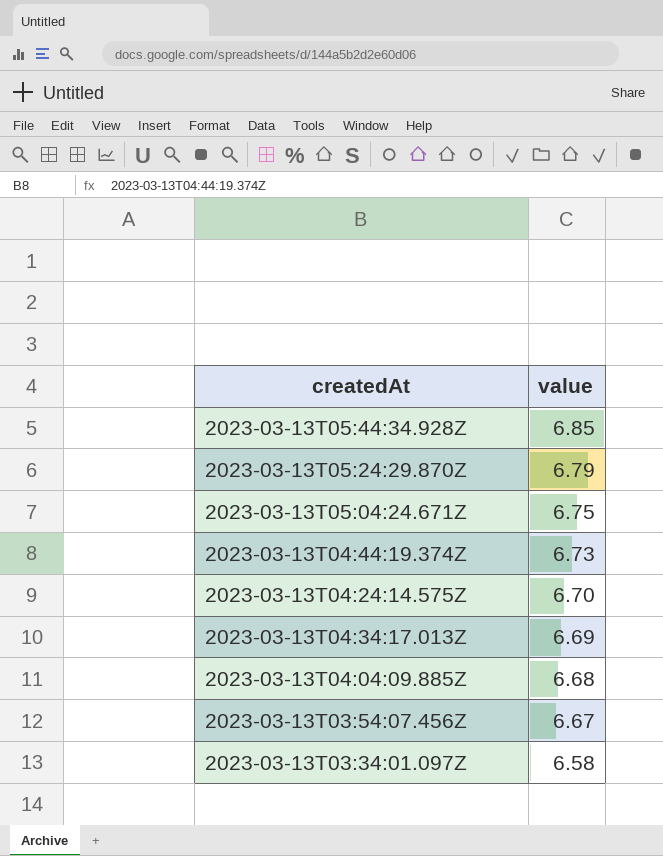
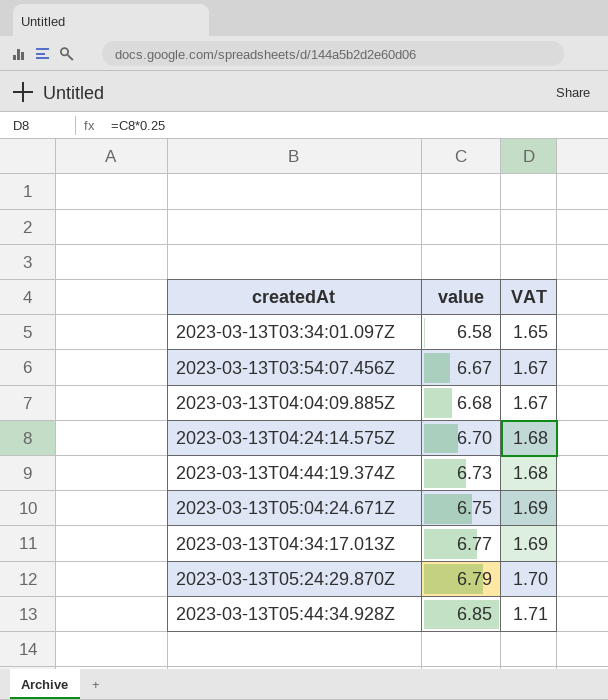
row order: value descending -> value ascending
column VAT | formula: none -> [value] * 0.25
2023-03-13T04:34:17.013Z | value: 6.69 -> 6.77

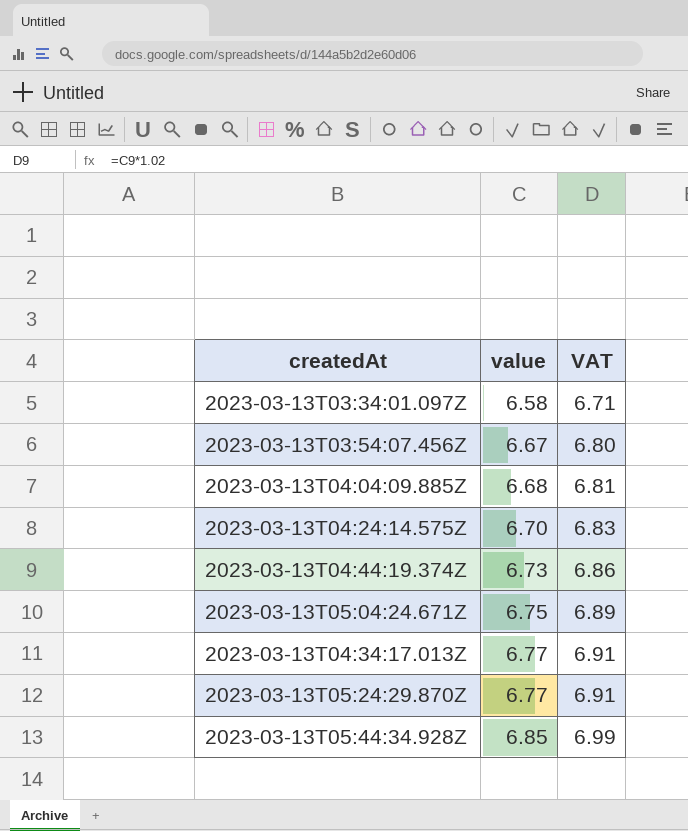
column VAT | formula: [value] * 0.25 -> [value] * 1.02
2023-03-13T05:24:29.870Z | value: 6.79 -> 6.77

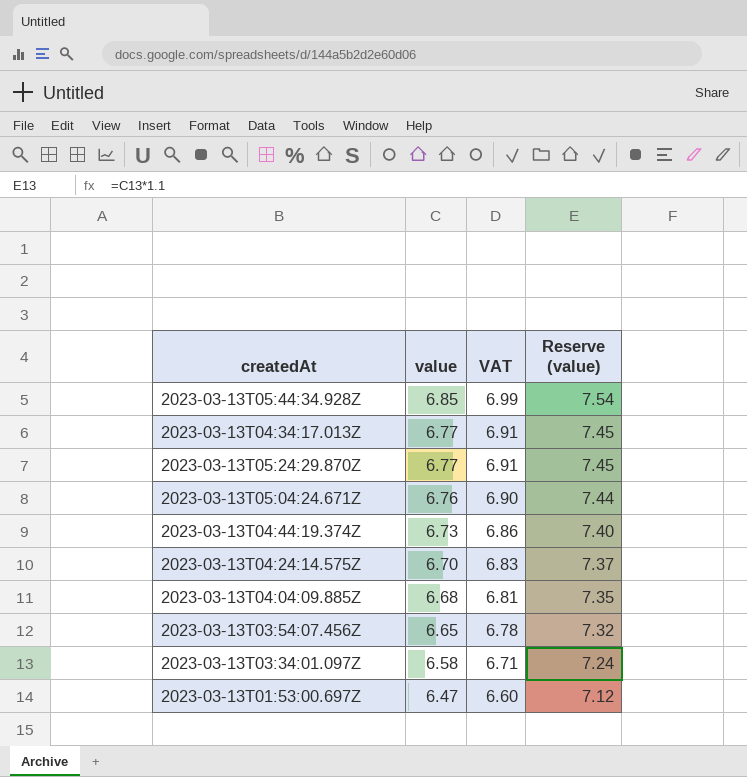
row order: value ascending -> value descending
column Reserve (value) | formula: none -> [value] * 1.1
2023-03-13T05:04:24.671Z | value: 6.75 -> 6.76
2023-03-13T05:04:24.671Z | VAT: 6.89 -> 6.90
2023-03-13T03:54:07.456Z | value: 6.67 -> 6.65
2023-03-13T03:54:07.456Z | VAT: 6.80 -> 6.78
row 2023-03-13T01:53:00.697Z: none -> 6.47 | 6.60 | 7.12

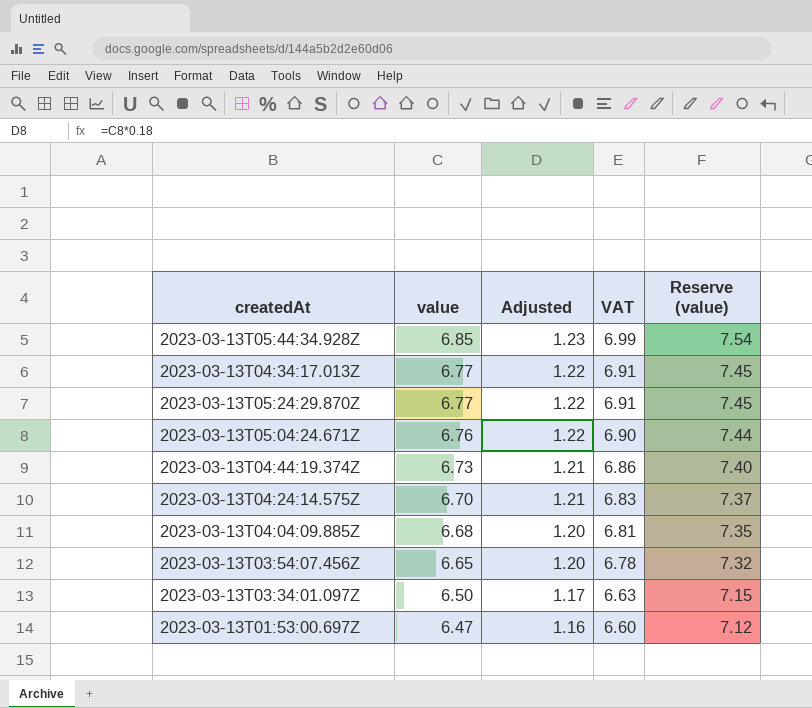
column Adjusted | formula: none -> [value] * 0.18
2023-03-13T03:34:01.097Z | value: 6.58 -> 6.50
2023-03-13T03:34:01.097Z | VAT: 6.71 -> 6.63
2023-03-13T03:34:01.097Z | Reserve (value): 7.24 -> 7.15

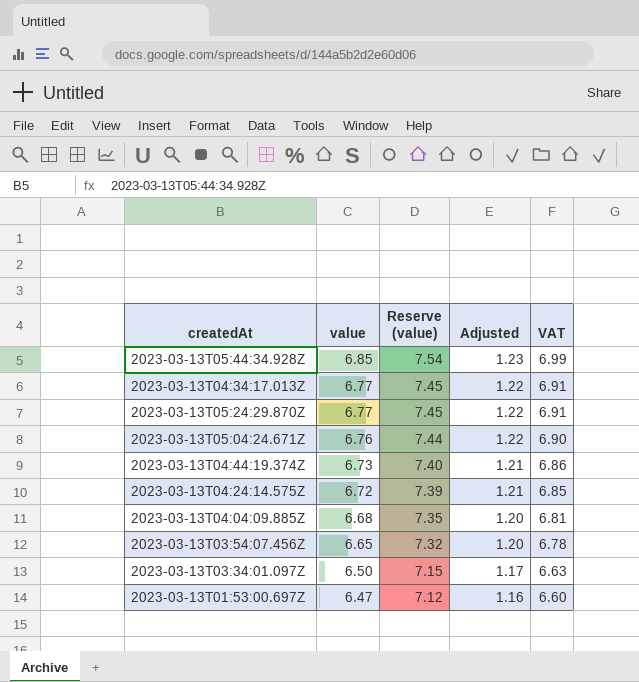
column Reserve (value) | position: 5 -> 3
2023-03-13T04:24:14.575Z | value: 6.70 -> 6.72
2023-03-13T04:24:14.575Z | Reserve (value): 7.37 -> 7.39
2023-03-13T04:24:14.575Z | VAT: 6.83 -> 6.85

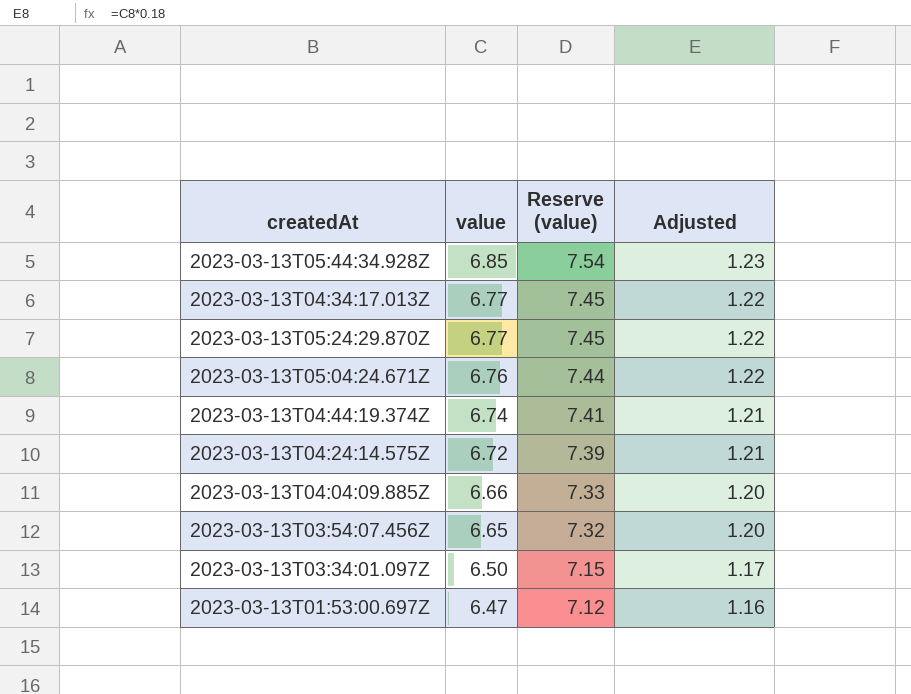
column VAT | formula: [value] * 1.02 -> none
2023-03-13T04:44:19.374Z | value: 6.73 -> 6.74
2023-03-13T04:44:19.374Z | Reserve (value): 7.40 -> 7.41
2023-03-13T04:04:09.885Z | value: 6.68 -> 6.66
2023-03-13T04:04:09.885Z | Reserve (value): 7.35 -> 7.33

